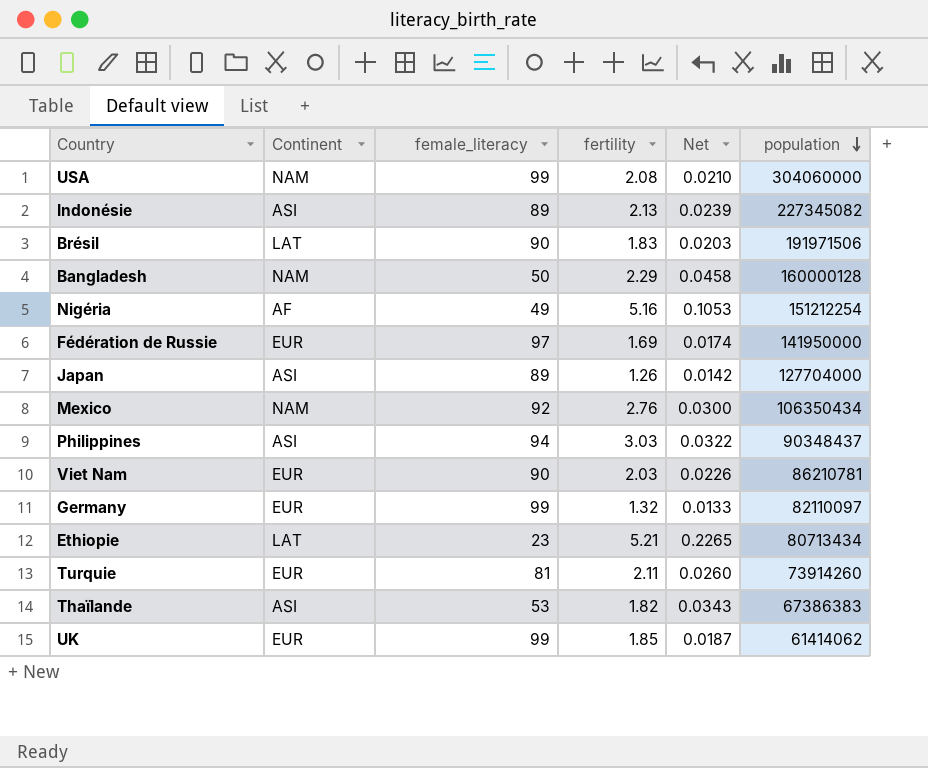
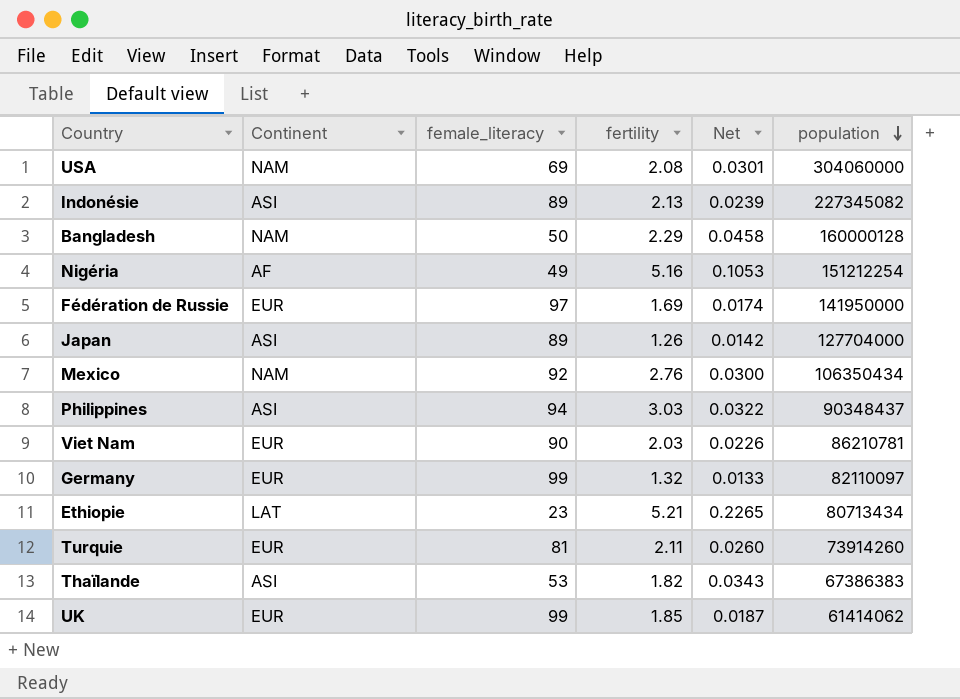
row Brésil: LAT | 90 | 1.83 | 0.0203 | 191971506 -> none
USA | female_literacy: 99 -> 69
USA | Net: 0.0210 -> 0.0301

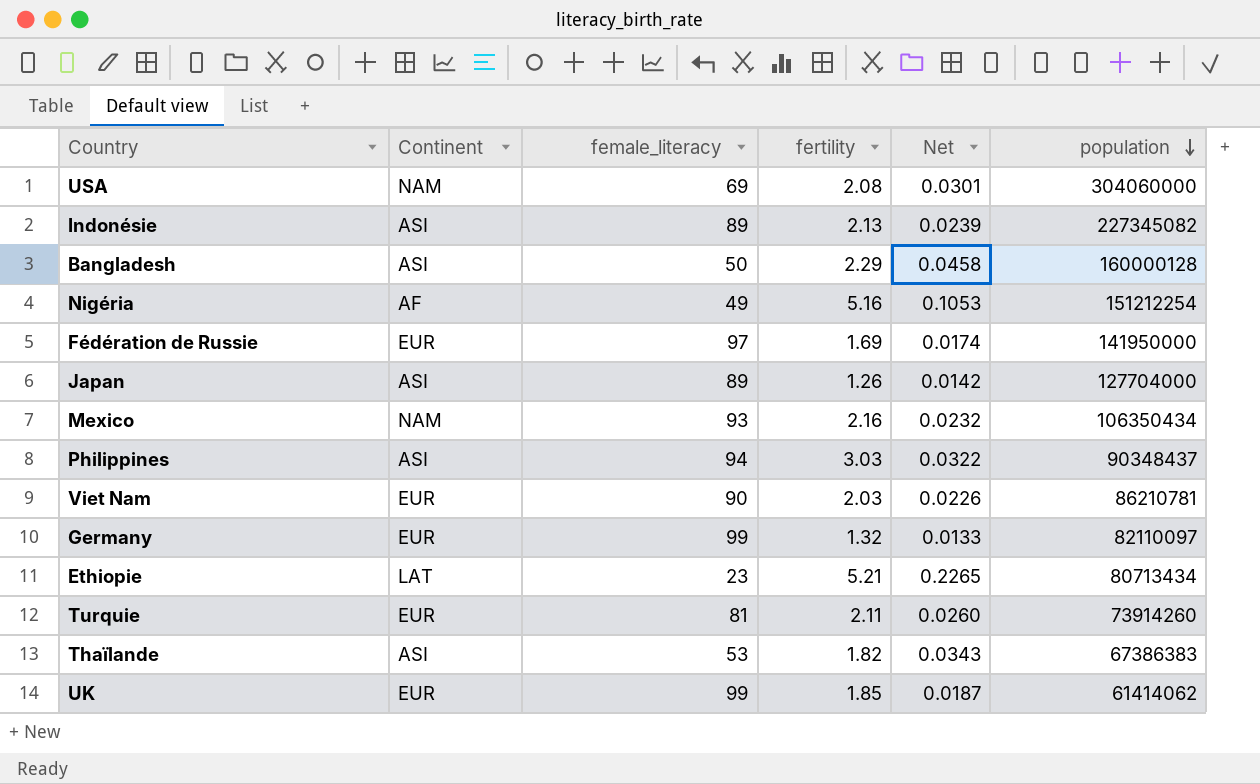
Bangladesh | Continent: NAM -> ASI
Mexico | female_literacy: 92 -> 93
Mexico | fertility: 2.76 -> 2.16
Mexico | Net: 0.0300 -> 0.0232

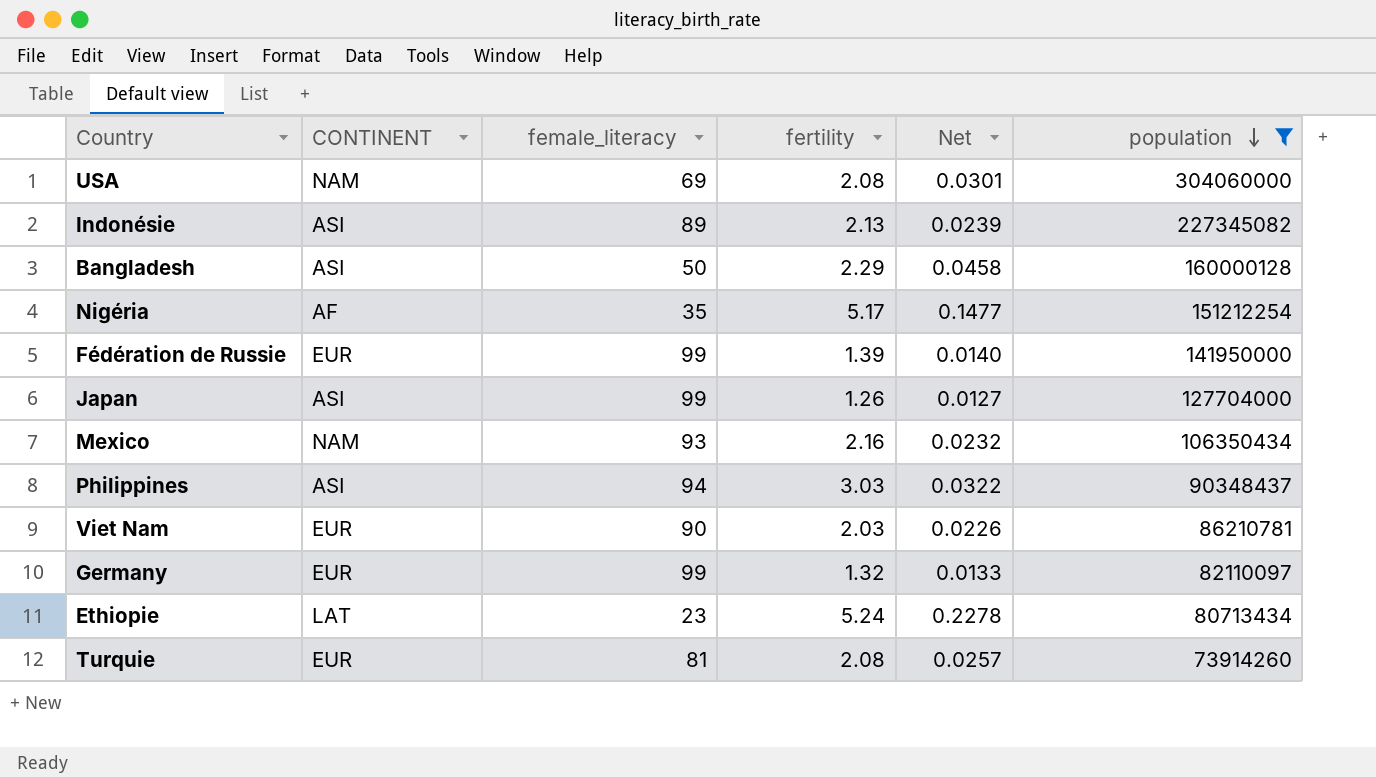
filter: none -> population >= 73914260
column name: Continent -> CONTINENT
Nigéria | female_literacy: 49 -> 35
Nigéria | fertility: 5.16 -> 5.17
Nigéria | Net: 0.1053 -> 0.1477
Fédération de Russie | female_literacy: 97 -> 99
Fédération de Russie | fertility: 1.69 -> 1.39
Fédération de Russie | Net: 0.0174 -> 0.0140
Japan | female_literacy: 89 -> 99
Japan | Net: 0.0142 -> 0.0127
Ethiopie | fertility: 5.21 -> 5.24
Ethiopie | Net: 0.2265 -> 0.2278
Turquie | fertility: 2.11 -> 2.08
Turquie | Net: 0.0260 -> 0.0257

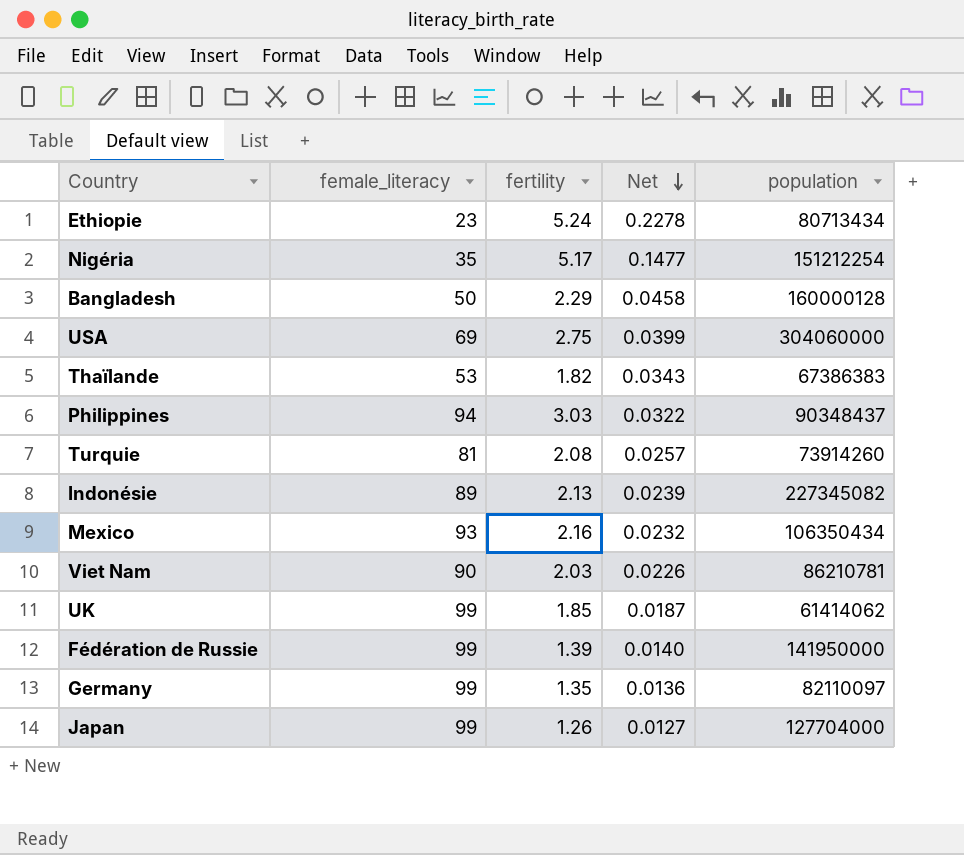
filter: population >= 73914260 -> none
row order: population descending -> Net descending
column CONTINENT | position: 2 -> none
USA | fertility: 2.08 -> 2.75
USA | Net: 0.0301 -> 0.0399
Germany | fertility: 1.32 -> 1.35
Germany | Net: 0.0133 -> 0.0136

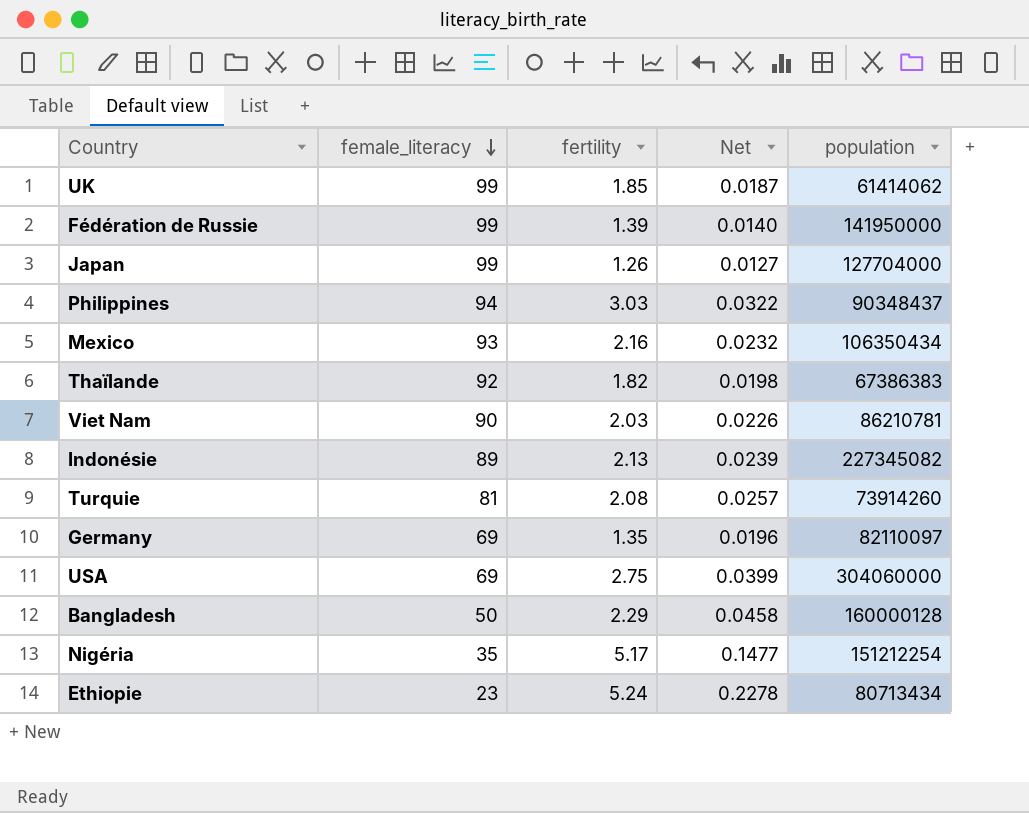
row order: Net descending -> female_literacy descending
Thaïlande | female_literacy: 53 -> 92
Thaïlande | Net: 0.0343 -> 0.0198
Germany | female_literacy: 99 -> 69
Germany | Net: 0.0136 -> 0.0196

